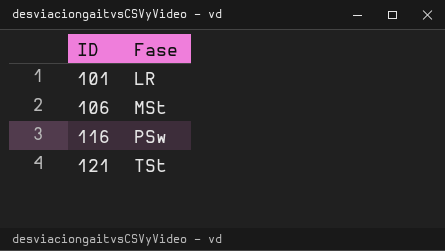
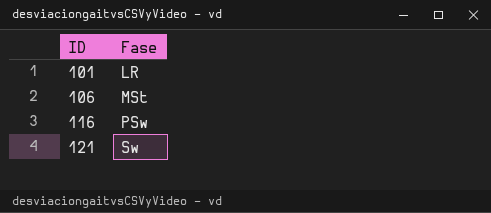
121 | Fase: TSt -> Sw

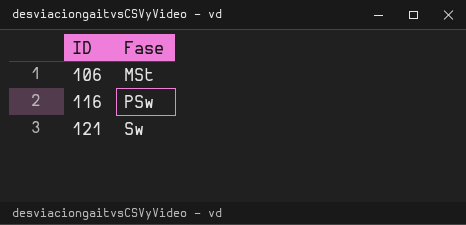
row 101: LR -> none

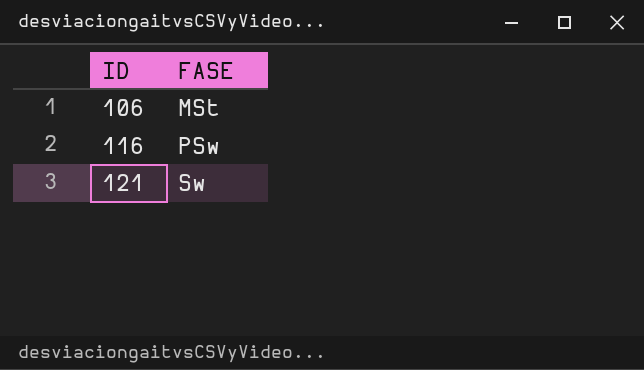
column name: Fase -> FASE

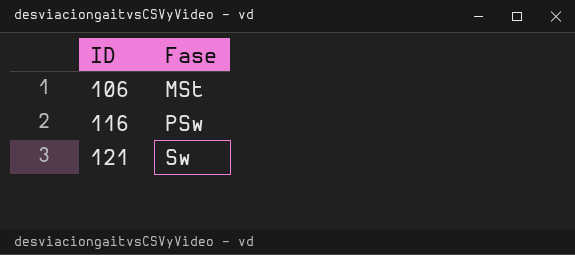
column name: FASE -> Fase

